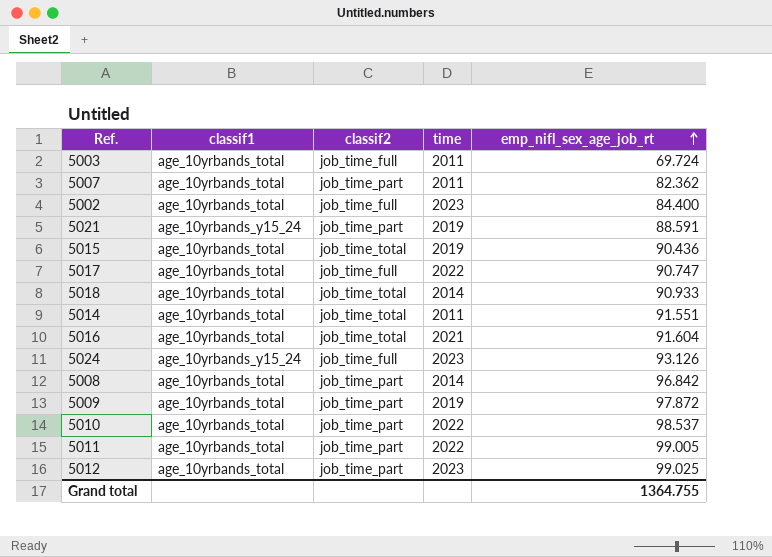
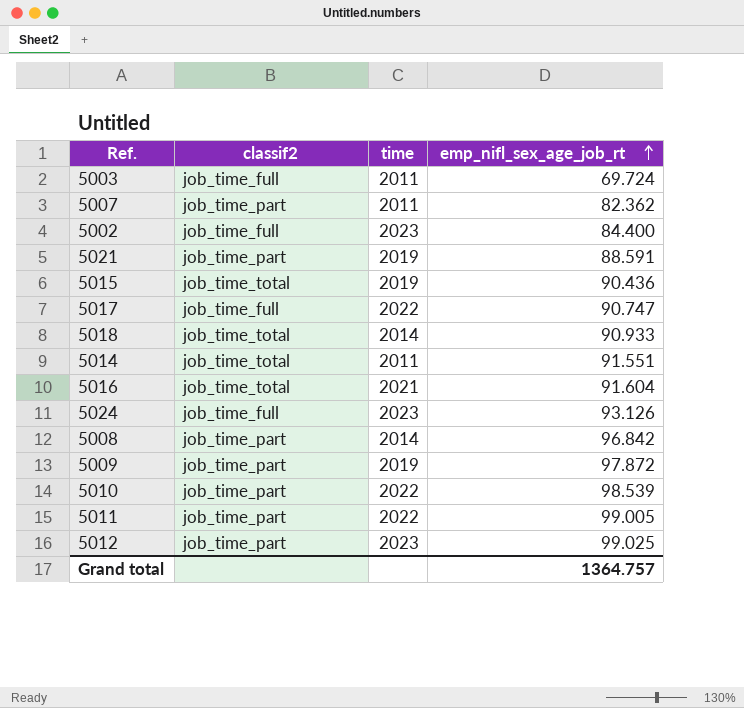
column classif1 | position: 2 -> none
5010 | emp_nifl_sex_age_job_rt: 98.537 -> 98.539
Grand total | emp_nifl_sex_age_job_rt: 1364.755 -> 1364.757

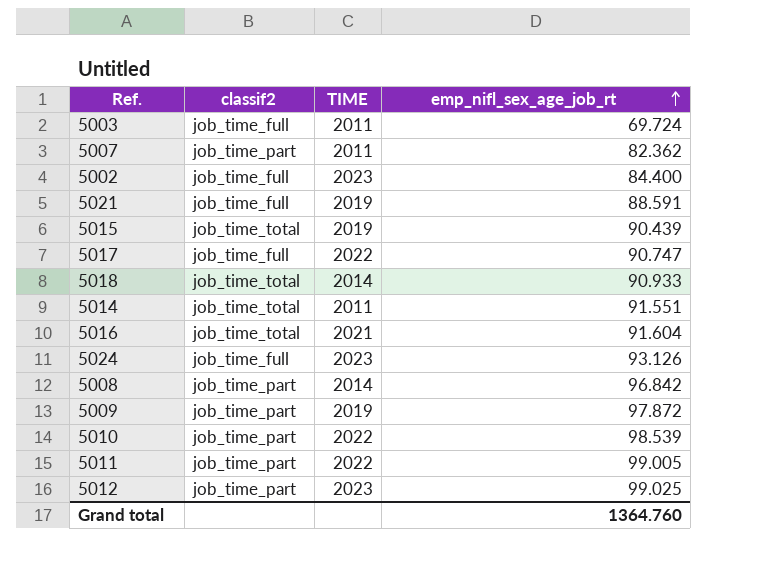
column name: time -> TIME
5021 | classif2: job_time_part -> job_time_full
5015 | emp_nifl_sex_age_job_rt: 90.436 -> 90.439
Grand total | emp_nifl_sex_age_job_rt: 1364.757 -> 1364.760

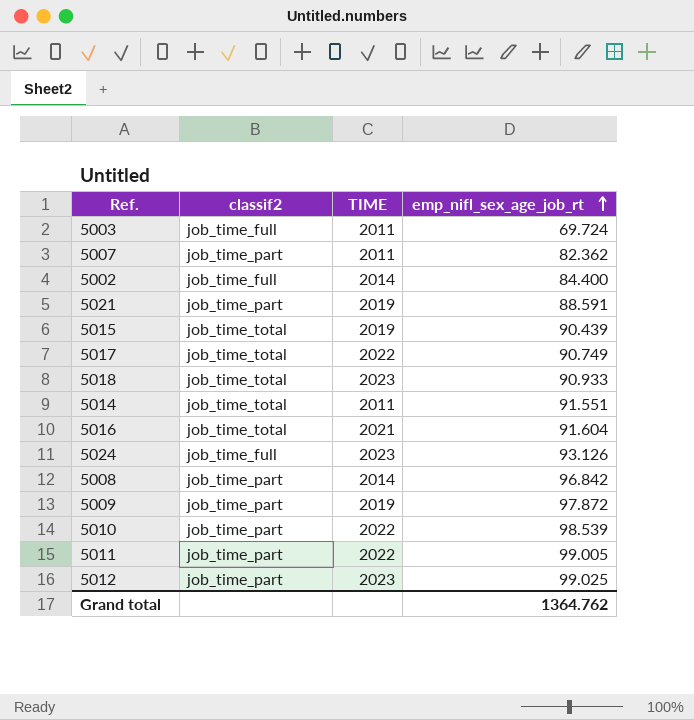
5002 | TIME: 2023 -> 2014
5021 | classif2: job_time_full -> job_time_part
5017 | classif2: job_time_full -> job_time_total
5017 | emp_nifl_sex_age_job_rt: 90.747 -> 90.749
5018 | TIME: 2014 -> 2023
Grand total | emp_nifl_sex_age_job_rt: 1364.760 -> 1364.762

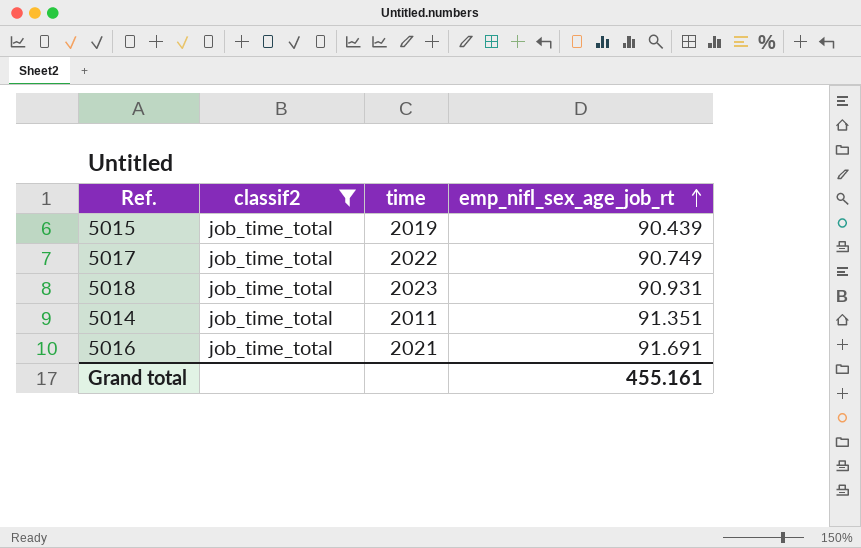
filter: none -> classif2 = job_time_total
column name: TIME -> time
5018 | emp_nifl_sex_age_job_rt: 90.933 -> 90.931
5014 | emp_nifl_sex_age_job_rt: 91.551 -> 91.351
5016 | emp_nifl_sex_age_job_rt: 91.604 -> 91.691
Grand total | emp_nifl_sex_age_job_rt: 1364.762 -> 455.161

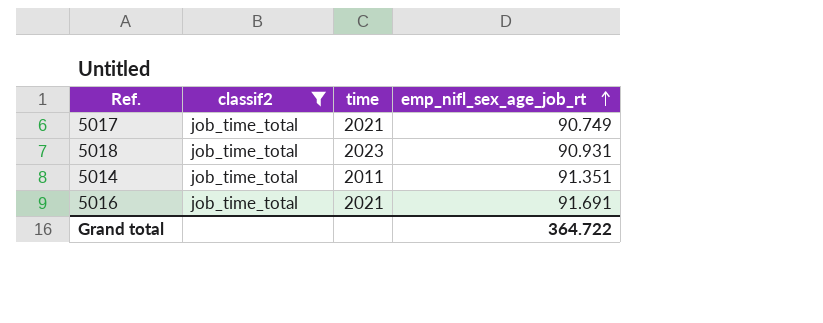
row 5015: job_time_total | 2019 | 90.439 -> none
5017 | time: 2022 -> 2021
Grand total | emp_nifl_sex_age_job_rt: 455.161 -> 364.722

